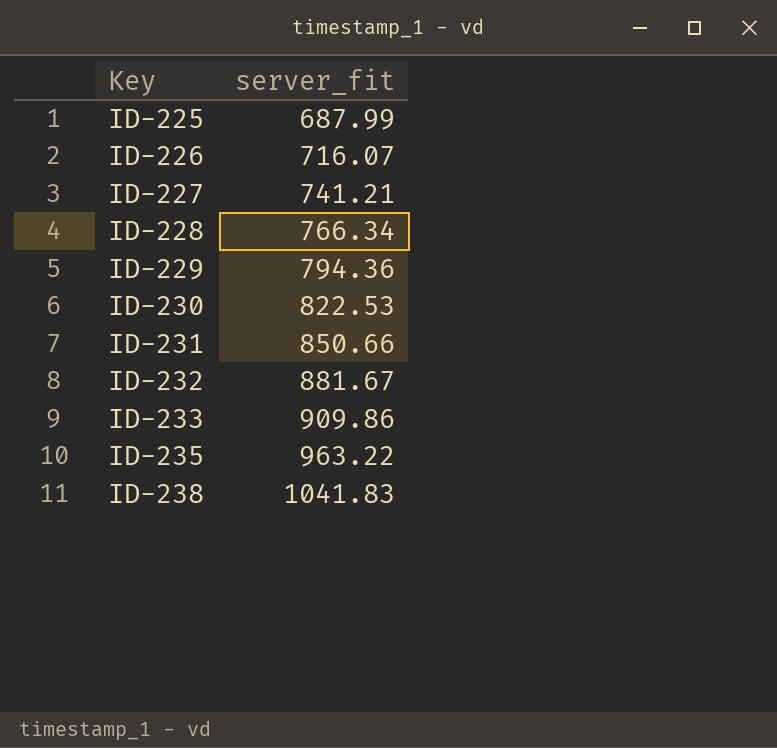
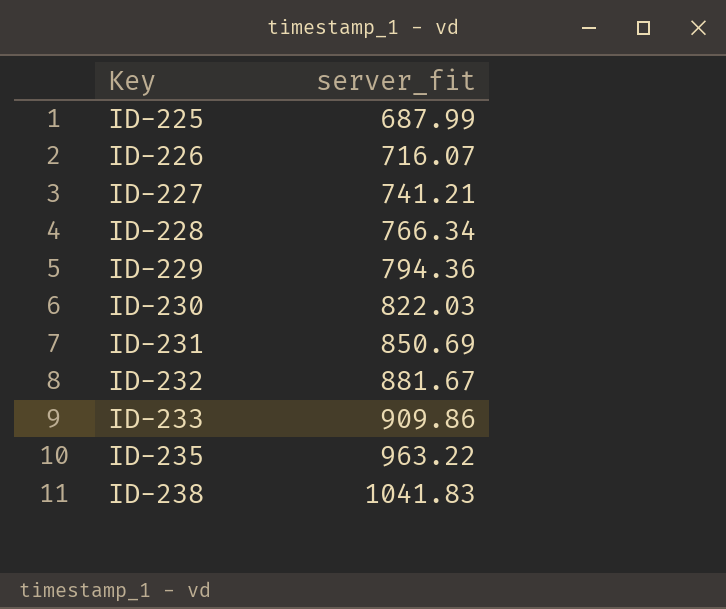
ID-230 | server_fit: 822.53 -> 822.03
ID-231 | server_fit: 850.66 -> 850.69

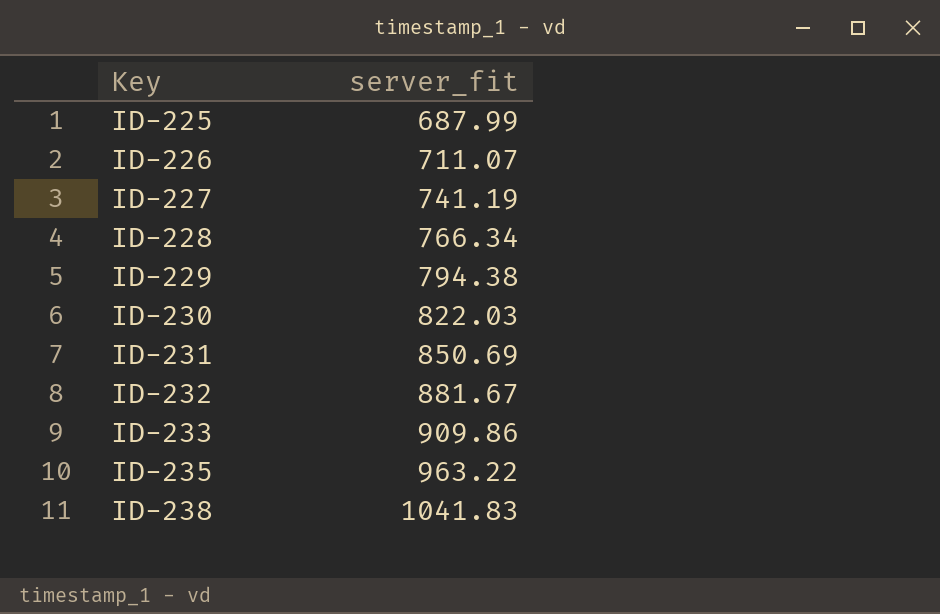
ID-226 | server_fit: 716.07 -> 711.07
ID-227 | server_fit: 741.21 -> 741.19
ID-229 | server_fit: 794.36 -> 794.38

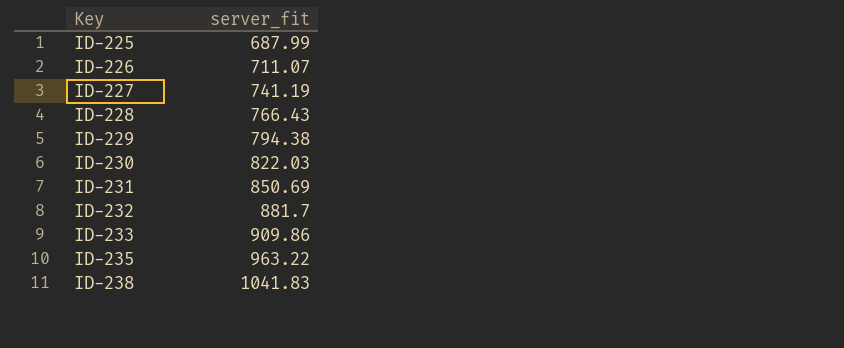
ID-228 | server_fit: 766.34 -> 766.43
ID-232 | server_fit: 881.67 -> 881.7

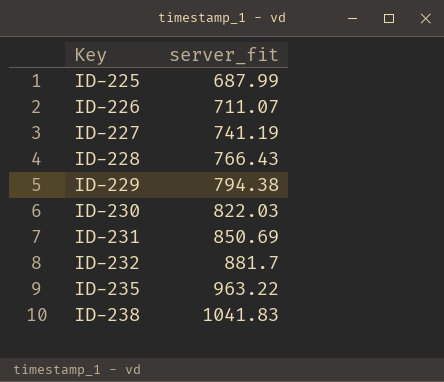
row ID-233: 909.86 -> none

